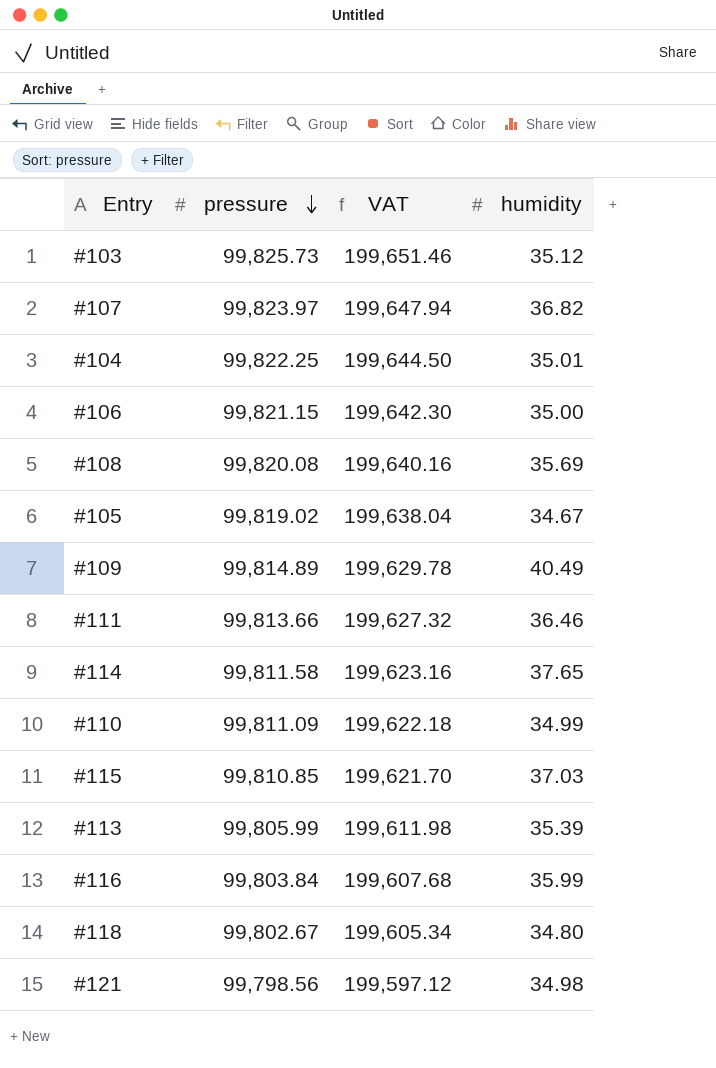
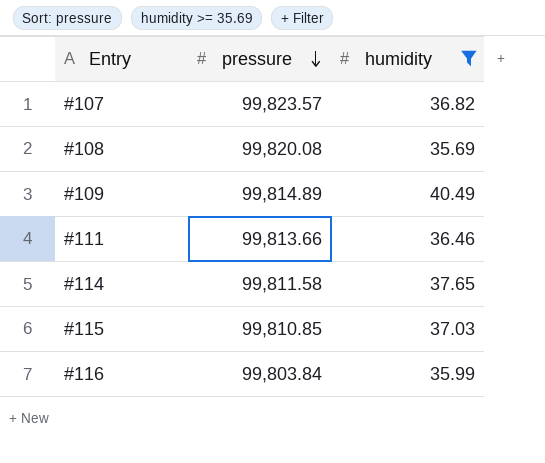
filter: none -> humidity >= 35.69
column VAT | formula: [pressure] * 2 -> none
#107 | pressure: 99,823.97 -> 99,823.57

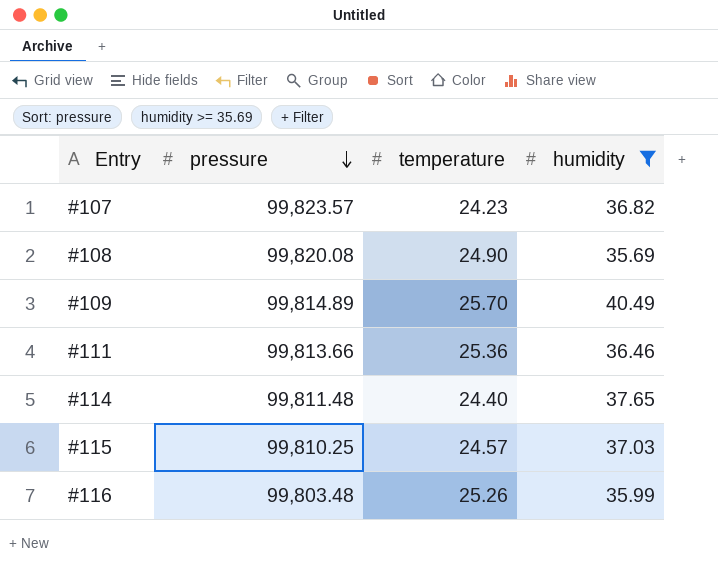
column temperature | position: none -> 3
#114 | pressure: 99,811.58 -> 99,811.48
#115 | pressure: 99,810.85 -> 99,810.25
#116 | pressure: 99,803.84 -> 99,803.48

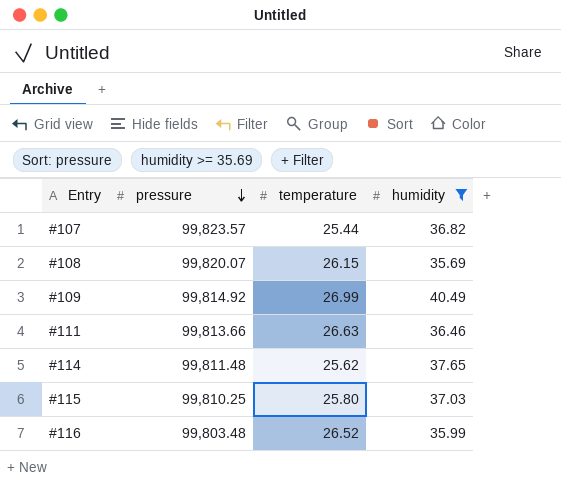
#107 | temperature: 24.23 -> 25.44
#108 | pressure: 99,820.08 -> 99,820.07
#108 | temperature: 24.90 -> 26.15
#109 | pressure: 99,814.89 -> 99,814.92
#109 | temperature: 25.70 -> 26.99
#111 | temperature: 25.36 -> 26.63
#114 | temperature: 24.40 -> 25.62
#115 | temperature: 24.57 -> 25.80
#116 | temperature: 25.26 -> 26.52

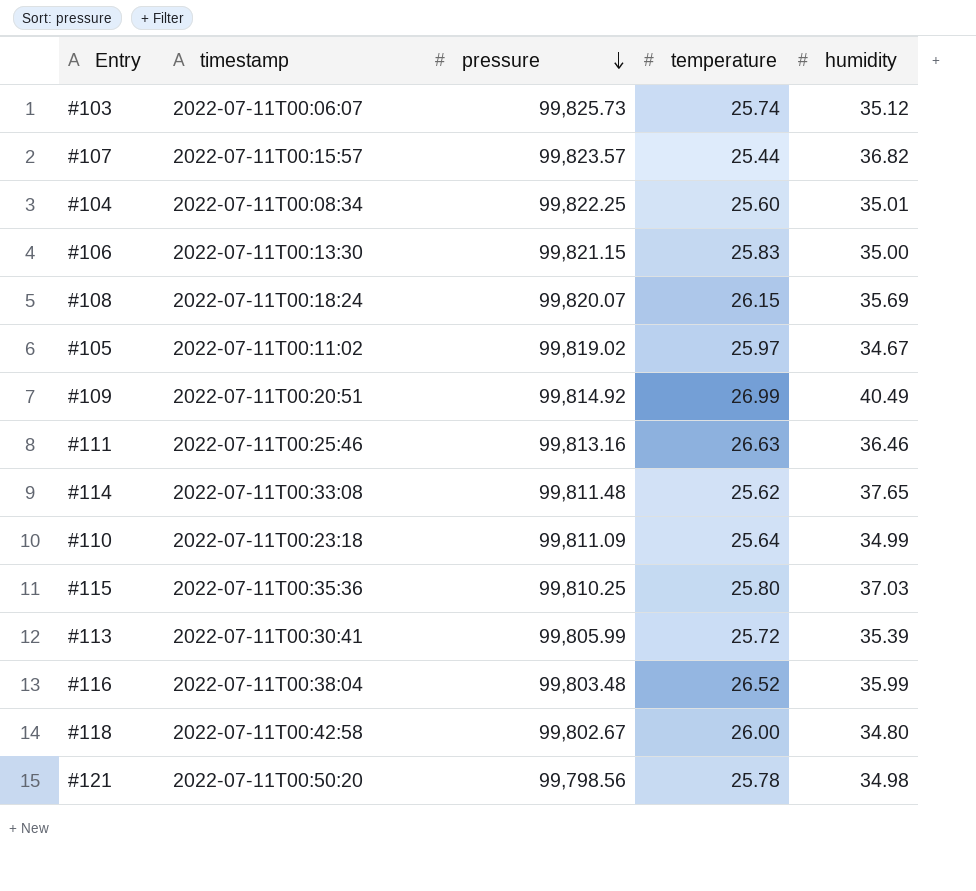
filter: humidity >= 35.69 -> none
column timestamp | position: none -> 2
#111 | pressure: 99,813.66 -> 99,813.16

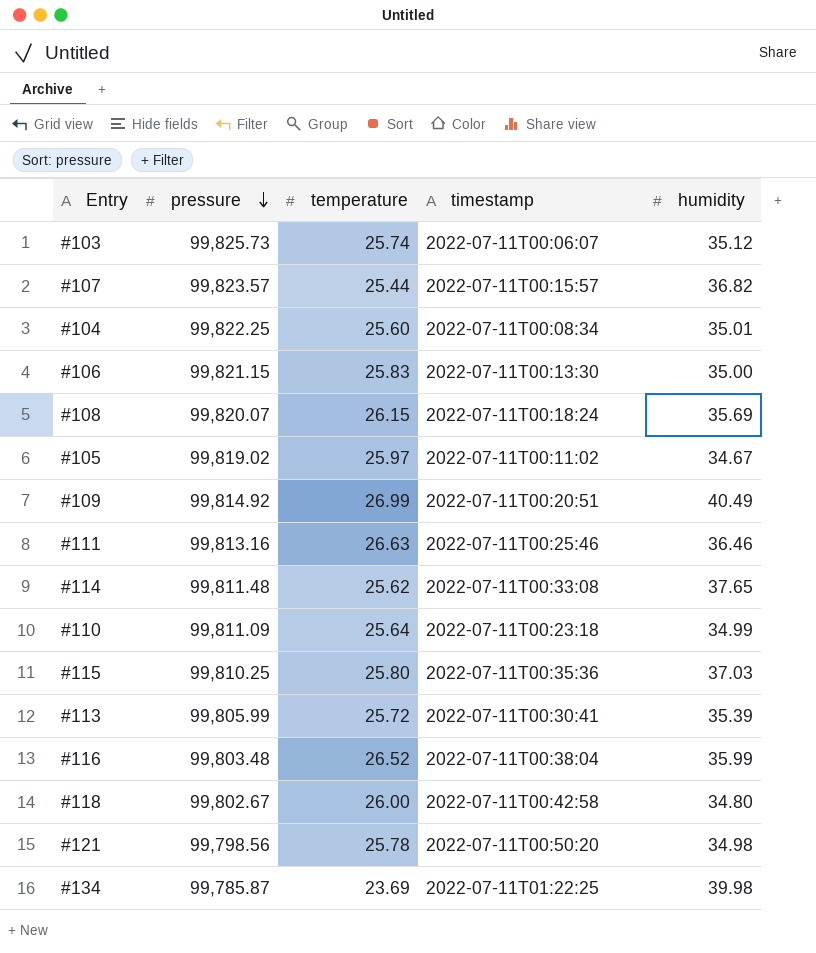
column timestamp | position: 2 -> 4
row #134: none -> 99,785.87 | 23.69 | 2022-07-11T01:22:25 | 39.98

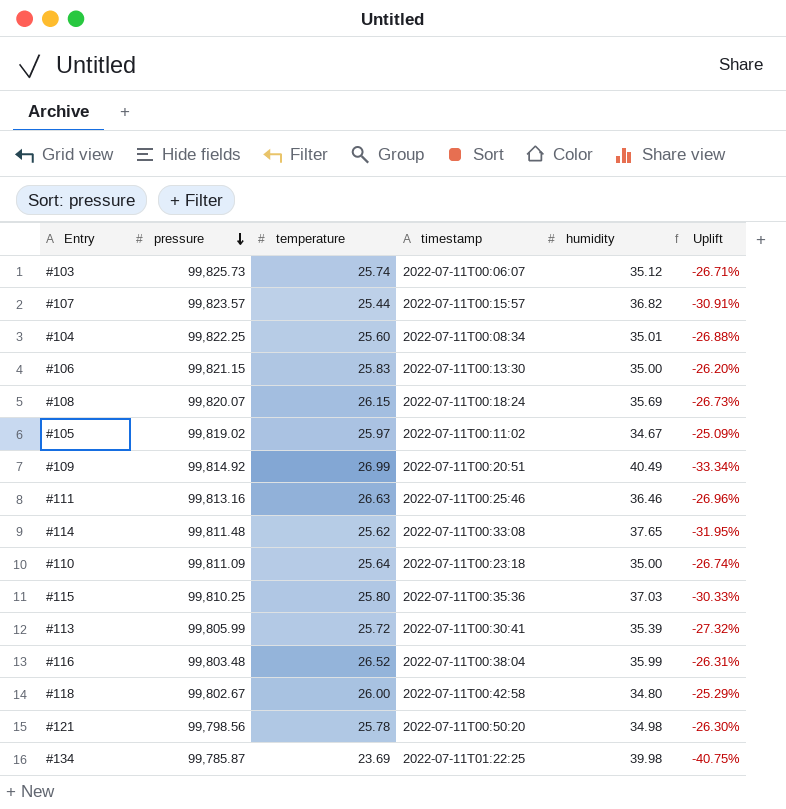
column Uplift | formula: none -> ([temperature] - [humidity]) / [humidity]
#110 | humidity: 34.99 -> 35.00

